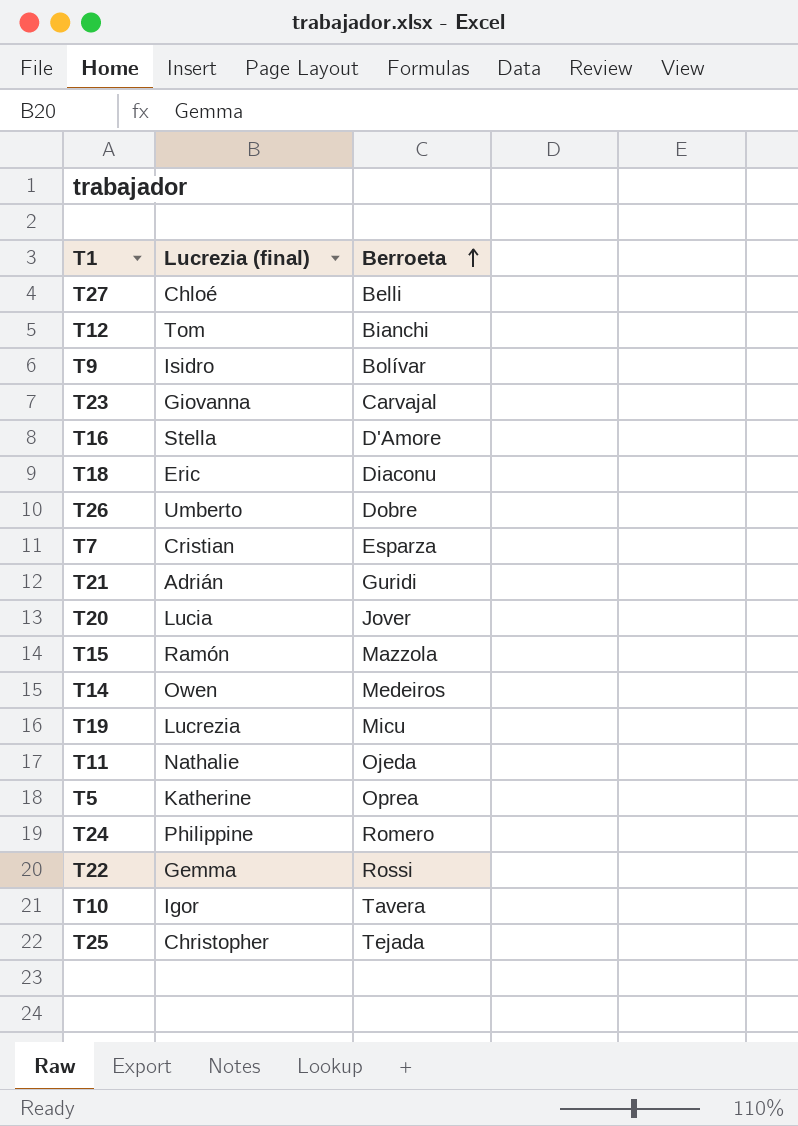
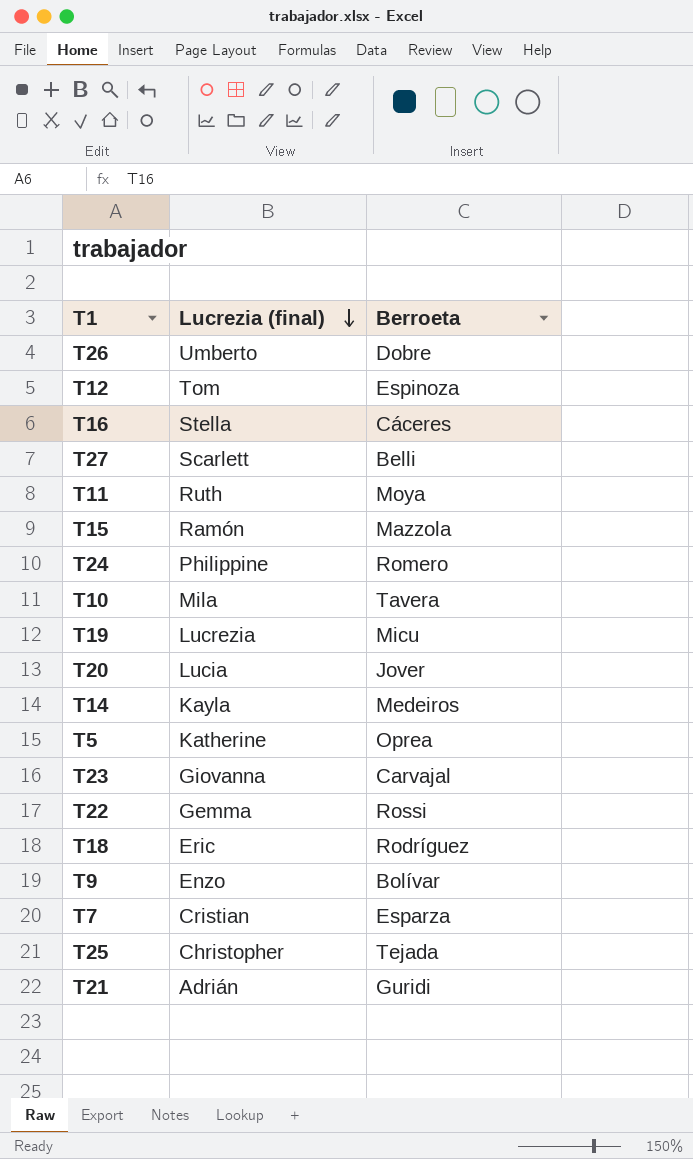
row order: Berroeta ascending -> Lucrezia (final) descending
T12 | Berroeta: Bianchi -> Espinoza
T16 | Berroeta: D'Amore -> Cáceres
T27 | Lucrezia (final): Chloé -> Scarlett
T11 | Lucrezia (final): Nathalie -> Ruth
T11 | Berroeta: Ojeda -> Moya
T10 | Lucrezia (final): Igor -> Mila
T14 | Lucrezia (final): Owen -> Kayla
T18 | Berroeta: Diaconu -> Rodríguez
T9 | Lucrezia (final): Isidro -> Enzo

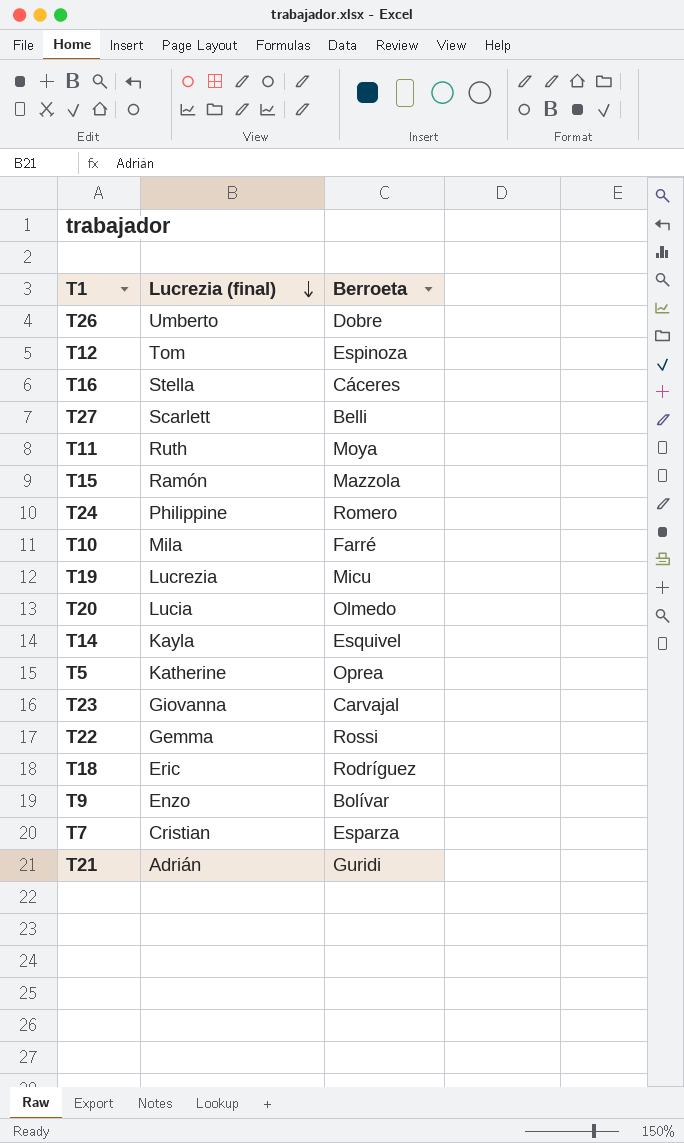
row T25: Christopher | Tejada -> none
T10 | Berroeta: Tavera -> Farré
T20 | Berroeta: Jover -> Olmedo
T14 | Berroeta: Medeiros -> Esquivel

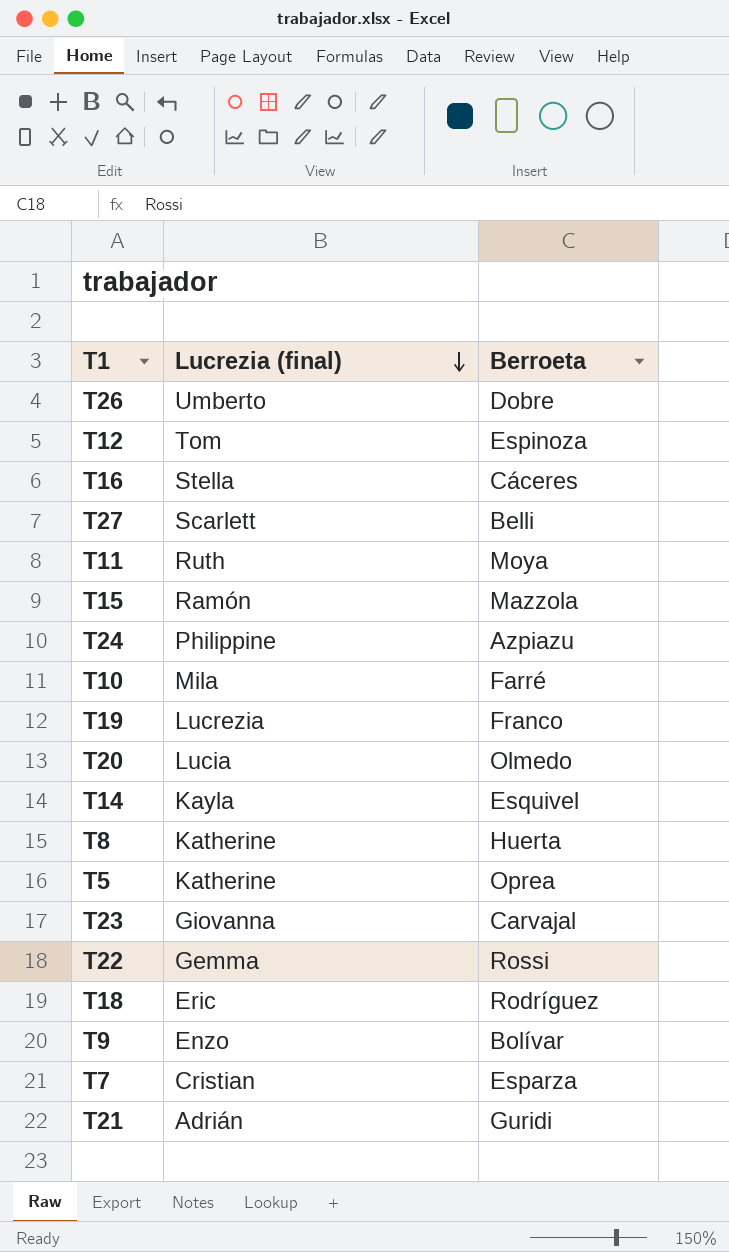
T24 | Berroeta: Romero -> Azpiazu
T19 | Berroeta: Micu -> Franco
row T8: none -> Katherine | Huerta

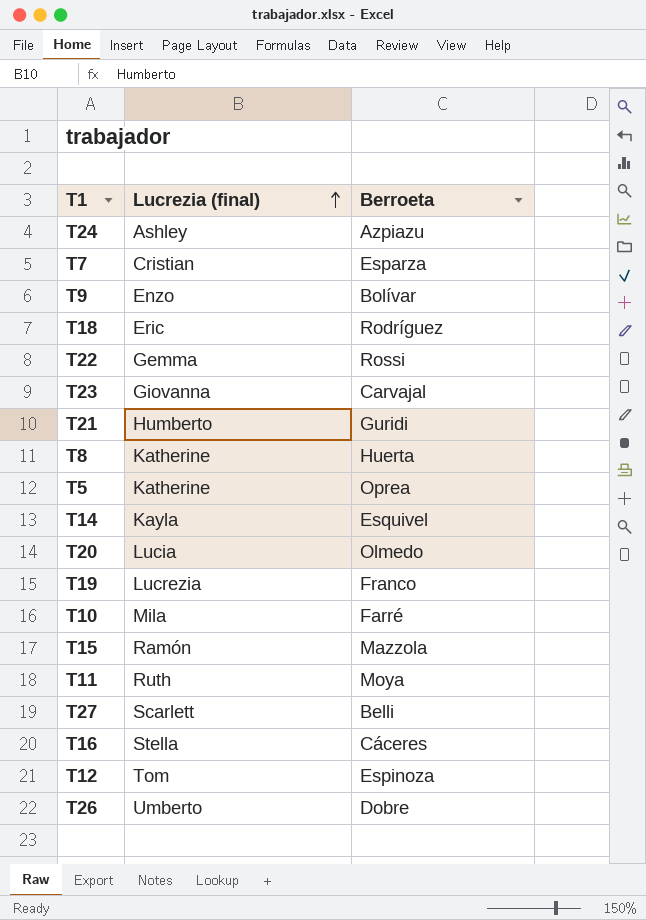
row order: Lucrezia (final) descending -> Lucrezia (final) ascending
T24 | Lucrezia (final): Philippine -> Ashley
T21 | Lucrezia (final): Adrián -> Humberto

